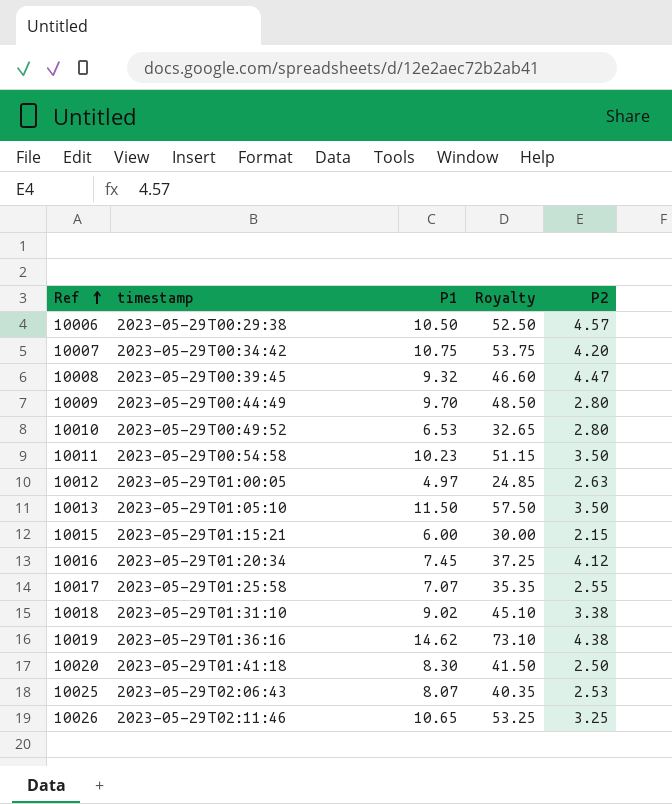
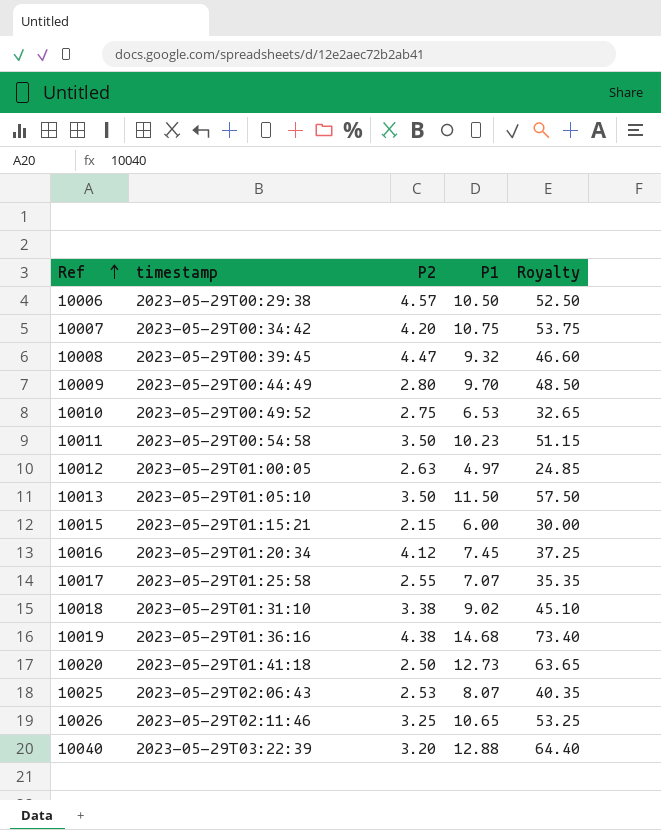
column P2 | position: 5 -> 3
10010 | P2: 2.80 -> 2.75
10019 | P1: 14.62 -> 14.68
10019 | Royalty: 73.10 -> 73.40
10020 | P1: 8.30 -> 12.73
10020 | Royalty: 41.50 -> 63.65
row 10040: none -> 2023-05-29T03:22:39 | 3.20 | 12.88 | 64.40

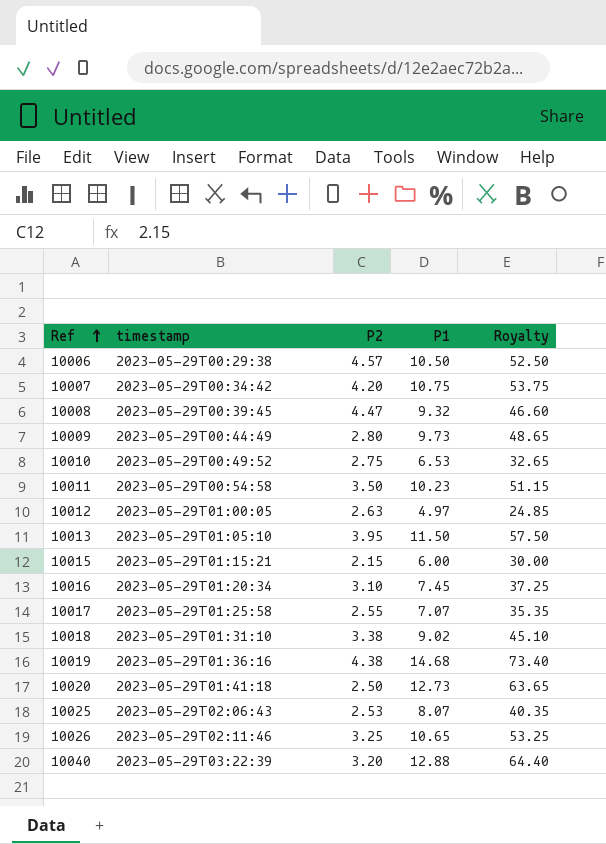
10009 | P1: 9.70 -> 9.73
10009 | Royalty: 48.50 -> 48.65
10013 | P2: 3.50 -> 3.95
10016 | P2: 4.12 -> 3.10

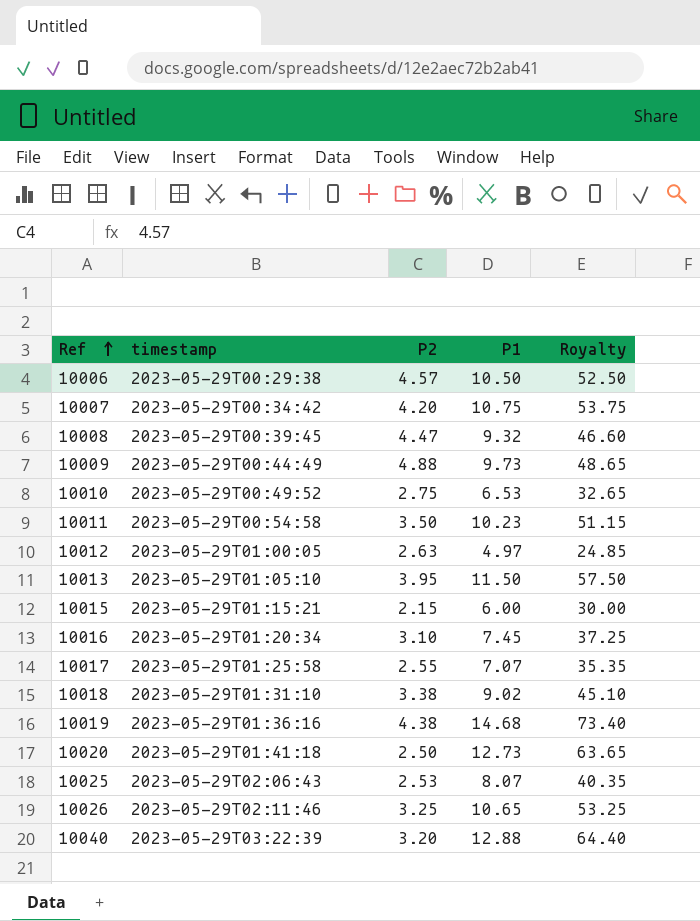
10009 | P2: 2.80 -> 4.88

